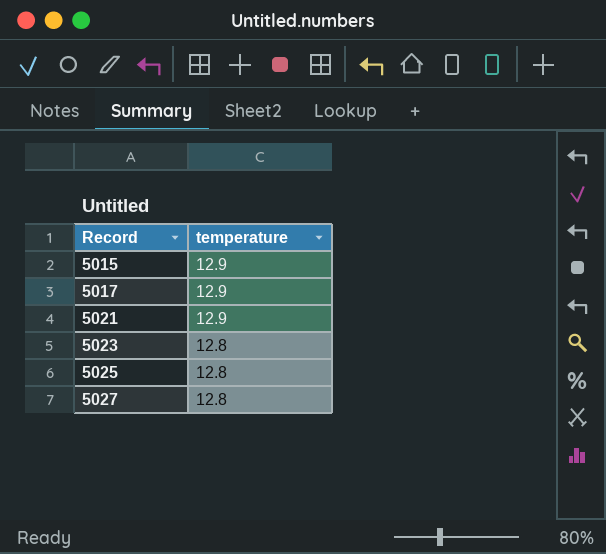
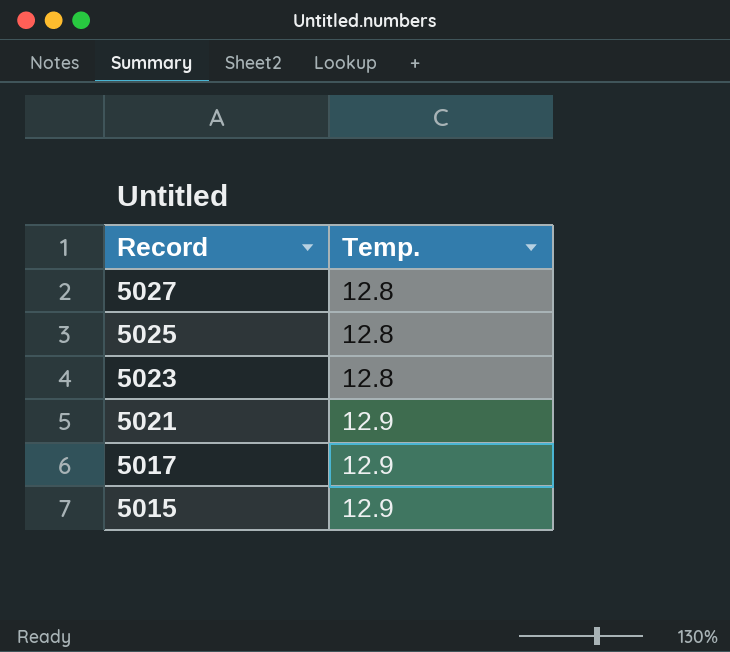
row order: Record ascending -> Record descending
column name: temperature -> Temp.

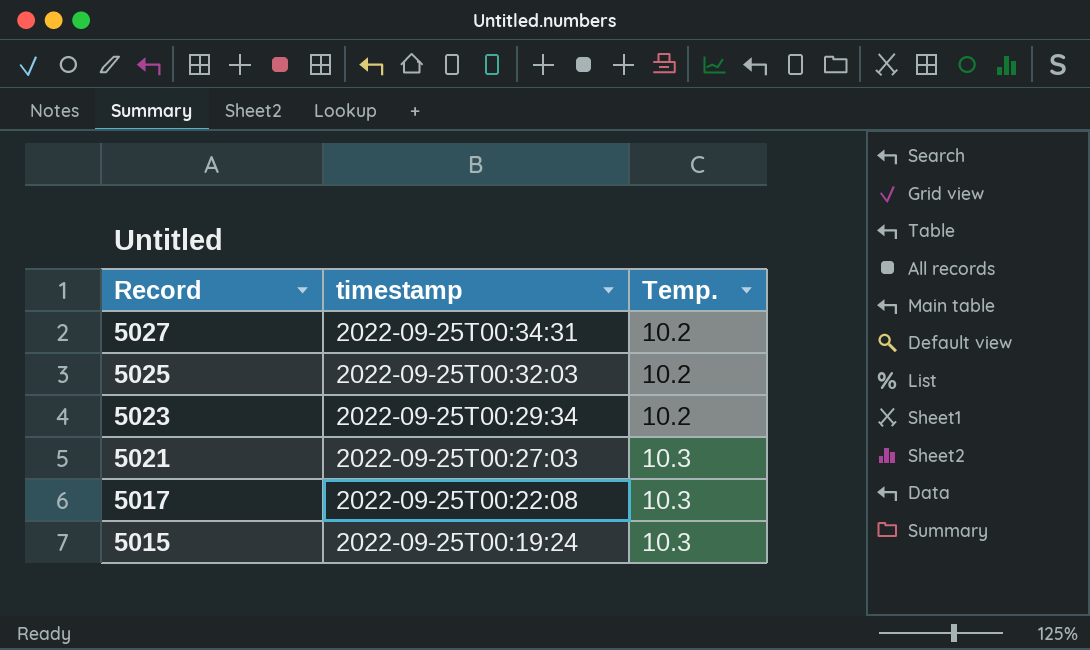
column timestamp | position: none -> 2
5027 | Temp.: 12.8 -> 10.2
5025 | Temp.: 12.8 -> 10.2
5023 | Temp.: 12.8 -> 10.2
5021 | Temp.: 12.9 -> 10.3
5017 | Temp.: 12.9 -> 10.3
5015 | Temp.: 12.9 -> 10.3

